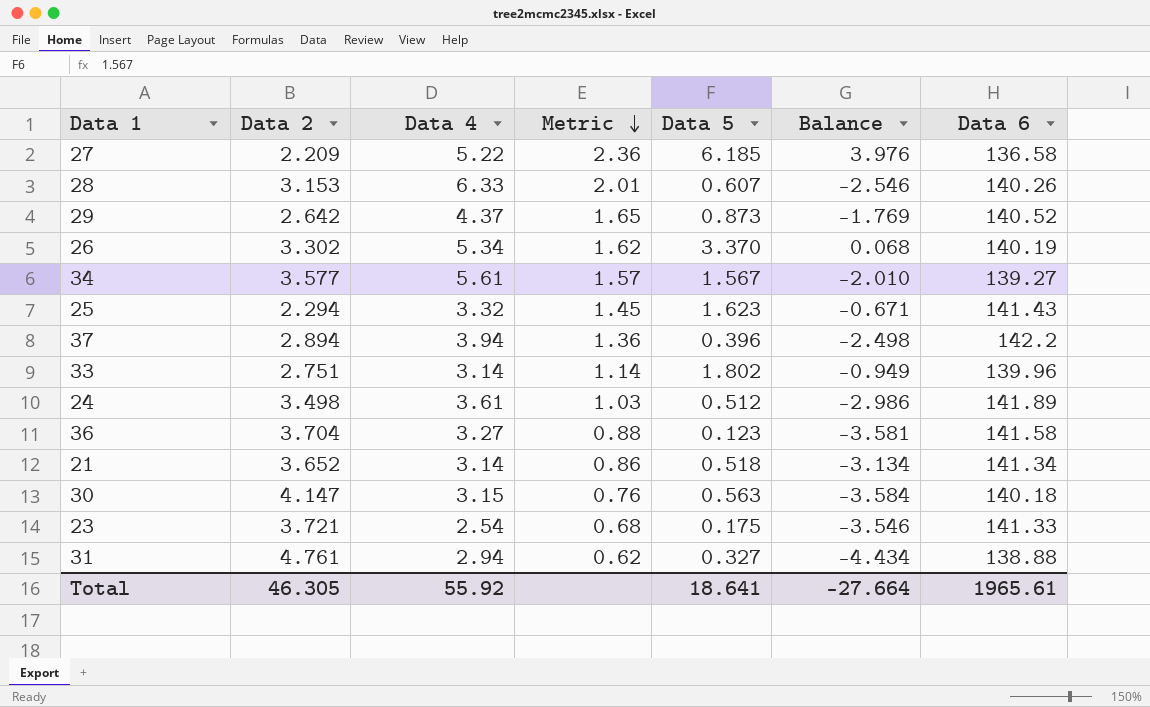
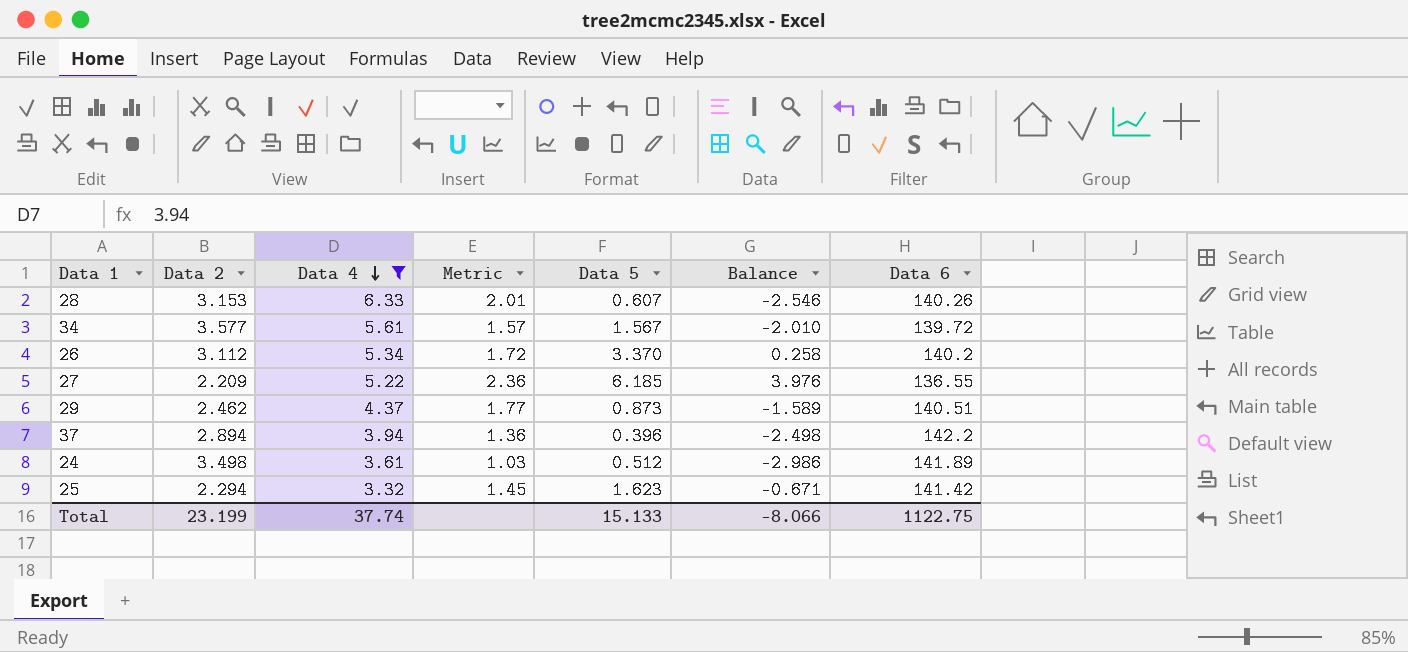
filter: none -> Data 4 >= 3.32
row order: Metric descending -> Data 4 descending
34 | Data 6: 139.27 -> 139.72
26 | Data 2: 3.302 -> 3.112
26 | Metric: 1.62 -> 1.72
26 | Balance: 0.068 -> 0.258
26 | Data 6: 140.19 -> 140.2
27 | Data 6: 136.58 -> 136.55
29 | Data 2: 2.642 -> 2.462
29 | Metric: 1.65 -> 1.77
29 | Balance: -1.769 -> -1.589
29 | Data 6: 140.52 -> 140.51
25 | Data 6: 141.43 -> 141.42
Total | Data 2: 46.305 -> 23.199
Total | Data 4: 55.92 -> 37.74
Total | Data 5: 18.641 -> 15.133
Total | Balance: -27.664 -> -8.066
Total | Data 6: 1965.61 -> 1122.75

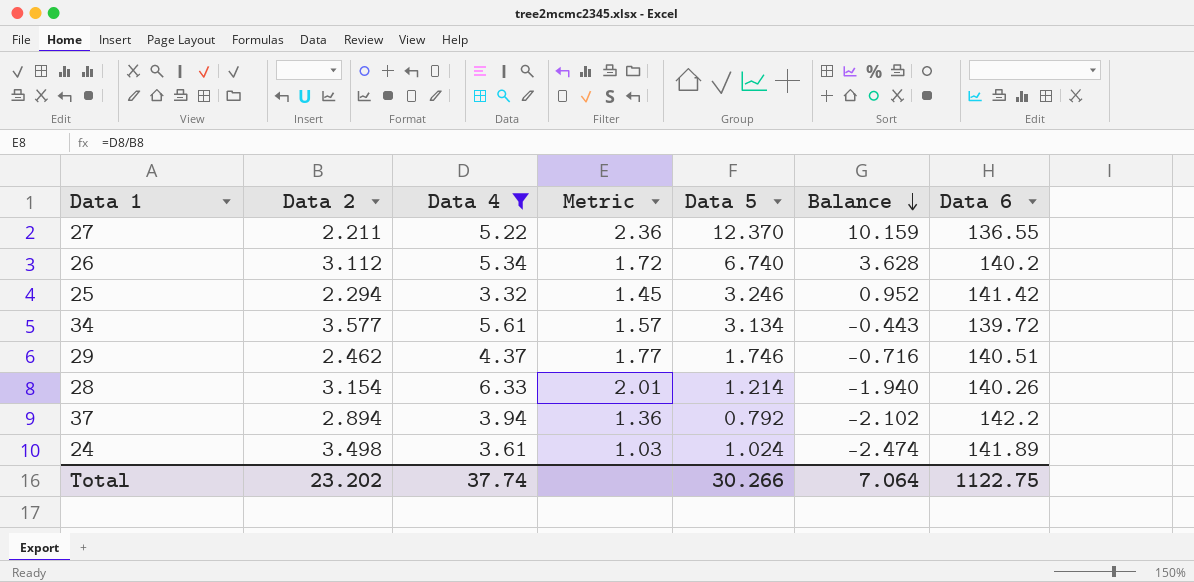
row order: Data 4 descending -> Balance descending
27 | Data 2: 2.209 -> 2.211
27 | Data 5: 6.185 -> 12.370
27 | Balance: 3.976 -> 10.159
26 | Data 5: 3.370 -> 6.740
26 | Balance: 0.258 -> 3.628
25 | Data 5: 1.623 -> 3.246
25 | Balance: -0.671 -> 0.952
34 | Data 5: 1.567 -> 3.134
34 | Balance: -2.010 -> -0.443
29 | Data 5: 0.873 -> 1.746
29 | Balance: -1.589 -> -0.716
28 | Data 2: 3.153 -> 3.154
28 | Data 5: 0.607 -> 1.214
28 | Balance: -2.546 -> -1.940
37 | Data 5: 0.396 -> 0.792
37 | Balance: -2.498 -> -2.102
24 | Data 5: 0.512 -> 1.024
24 | Balance: -2.986 -> -2.474
Total | Data 2: 23.199 -> 23.202
Total | Data 5: 15.133 -> 30.266
Total | Balance: -8.066 -> 7.064

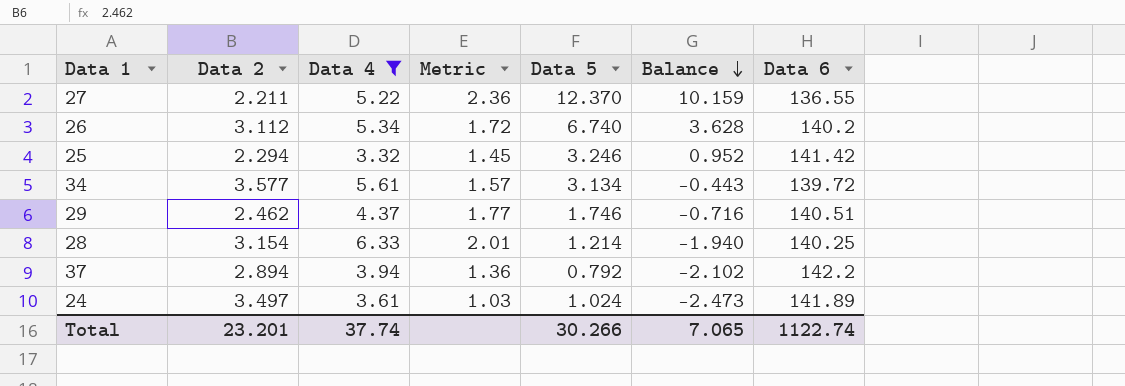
28 | Data 6: 140.26 -> 140.25
24 | Data 2: 3.498 -> 3.497
24 | Balance: -2.474 -> -2.473
Total | Data 2: 23.202 -> 23.201
Total | Balance: 7.064 -> 7.065
Total | Data 6: 1122.75 -> 1122.74

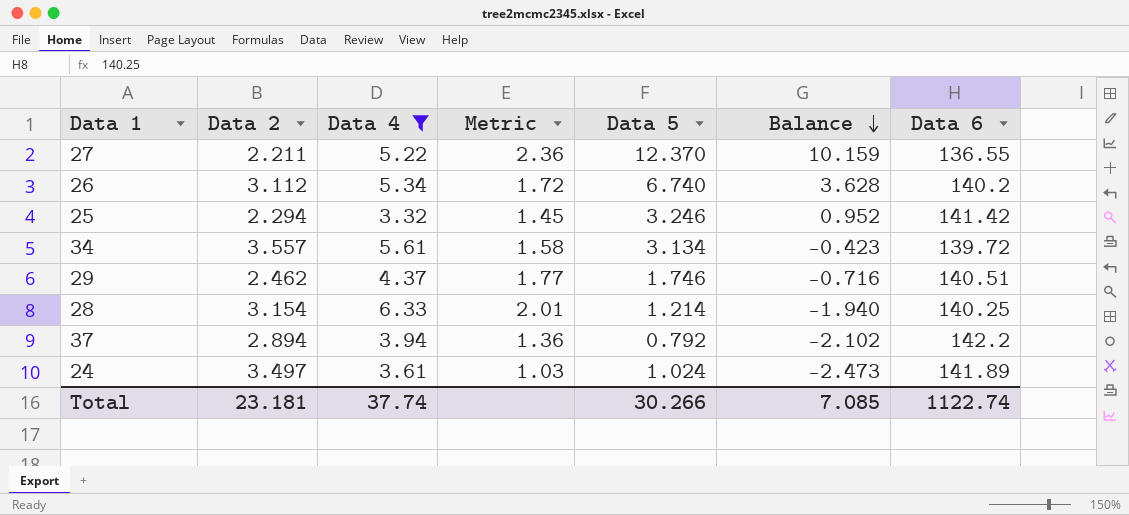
34 | Data 2: 3.577 -> 3.557
34 | Metric: 1.57 -> 1.58
34 | Balance: -0.443 -> -0.423
Total | Data 2: 23.201 -> 23.181
Total | Balance: 7.065 -> 7.085

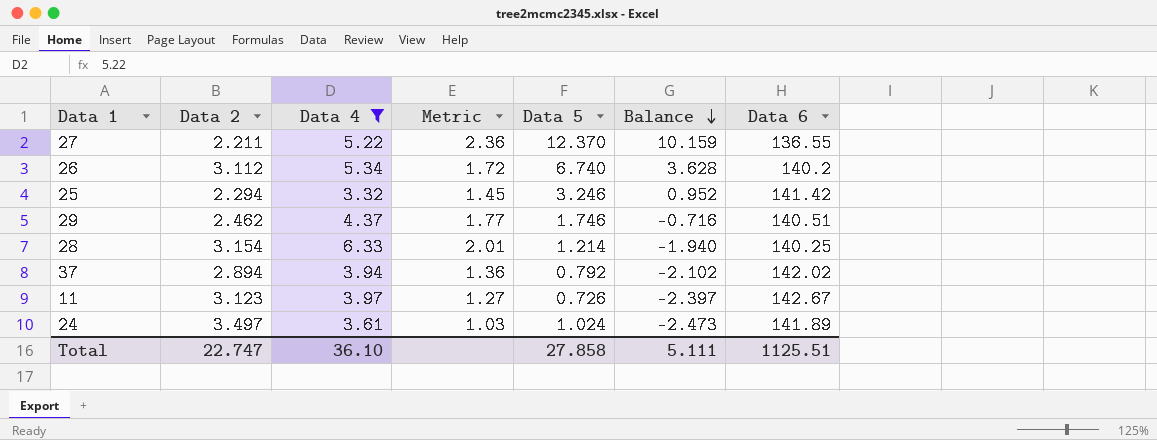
row 34: 3.557 | 5.61 | 1.58 | 3.134 | -0.423 | 139.72 -> none
37 | Data 6: 142.2 -> 142.02
row 11: none -> 3.123 | 3.97 | 1.27 | 0.726 | -2.397 | 142.67
Total | Data 2: 23.181 -> 22.747
Total | Data 4: 37.74 -> 36.10
Total | Data 5: 30.266 -> 27.858
Total | Balance: 7.085 -> 5.111
Total | Data 6: 1122.74 -> 1125.51

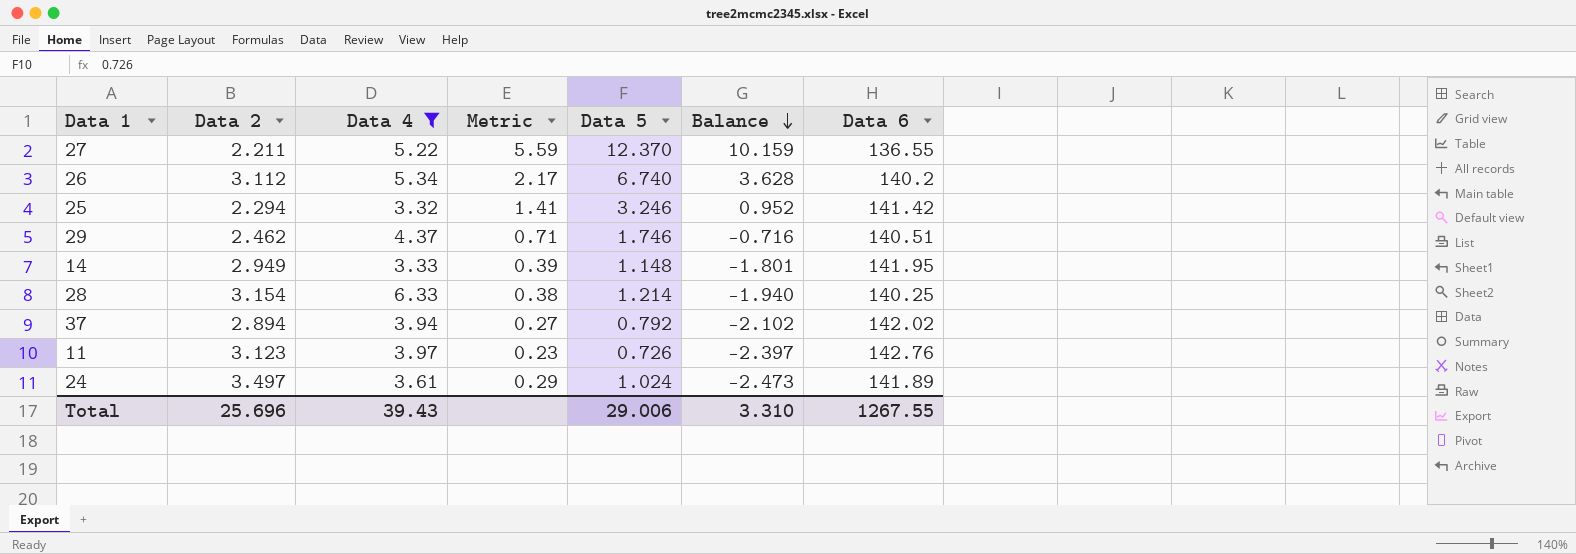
column Metric | formula: [Data 4] / [Data 2] -> [Data 5] / [Data 2]
row 14: none -> 2.949 | 3.33 | 0.39 | 1.148 | -1.801 | 141.95
11 | Data 6: 142.67 -> 142.76
Total | Data 2: 22.747 -> 25.696
Total | Data 4: 36.10 -> 39.43
Total | Data 5: 27.858 -> 29.006
Total | Balance: 5.111 -> 3.310
Total | Data 6: 1125.51 -> 1267.55

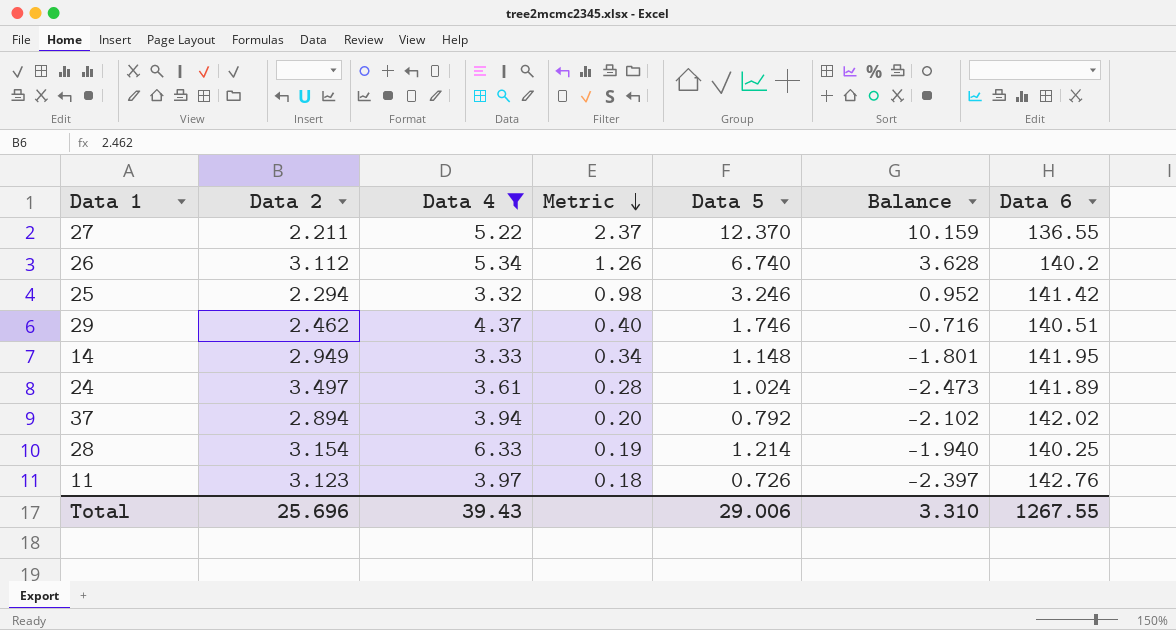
row order: Balance descending -> Metric descending
column Metric | formula: [Data 5] / [Data 2] -> [Data 5] / [Data 4]

